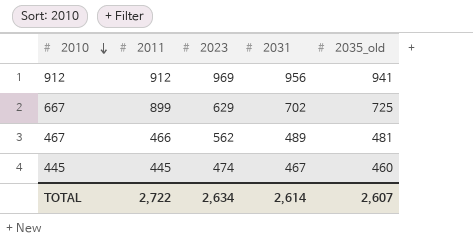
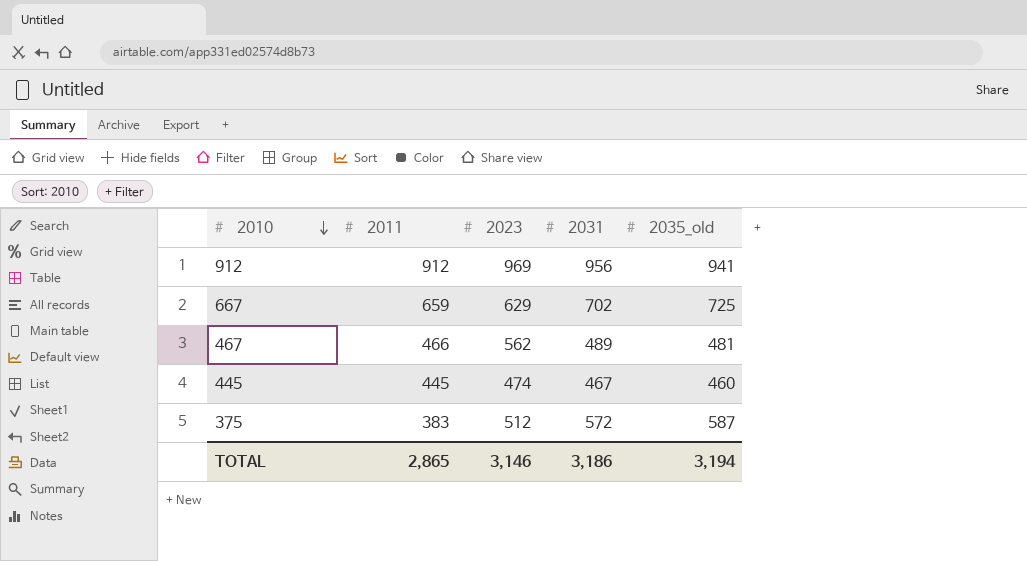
667 | 2011: 899 -> 659
row 375: none -> 383 | 512 | 572 | 587
TOTAL | 2011: 2,722 -> 2,865
TOTAL | 2023: 2,634 -> 3,146
TOTAL | 2031: 2,614 -> 3,186
TOTAL | 2035_old: 2,607 -> 3,194

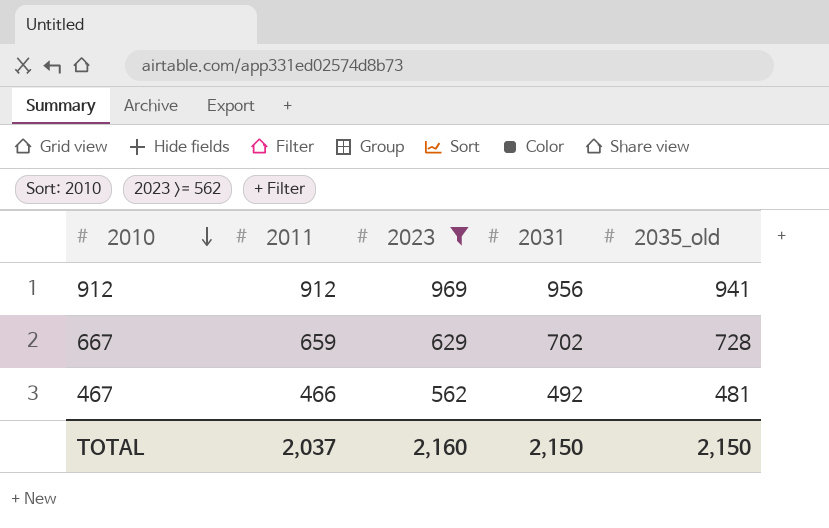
filter: none -> 2023 >= 562
667 | 2035_old: 725 -> 728
467 | 2031: 489 -> 492
TOTAL | 2011: 2,865 -> 2,037
TOTAL | 2023: 3,146 -> 2,160
TOTAL | 2031: 3,186 -> 2,150
TOTAL | 2035_old: 3,194 -> 2,150

